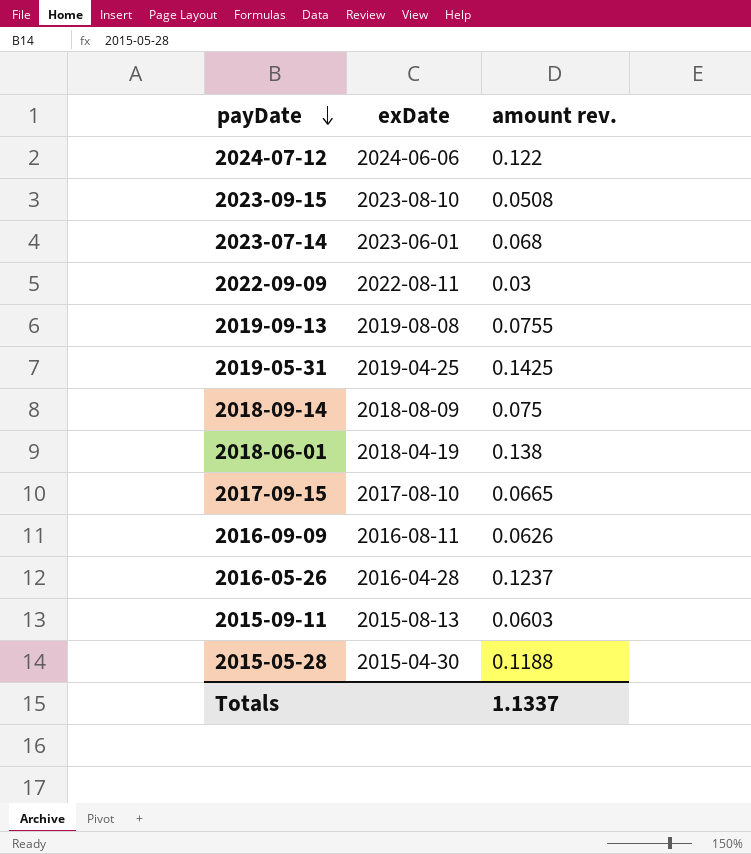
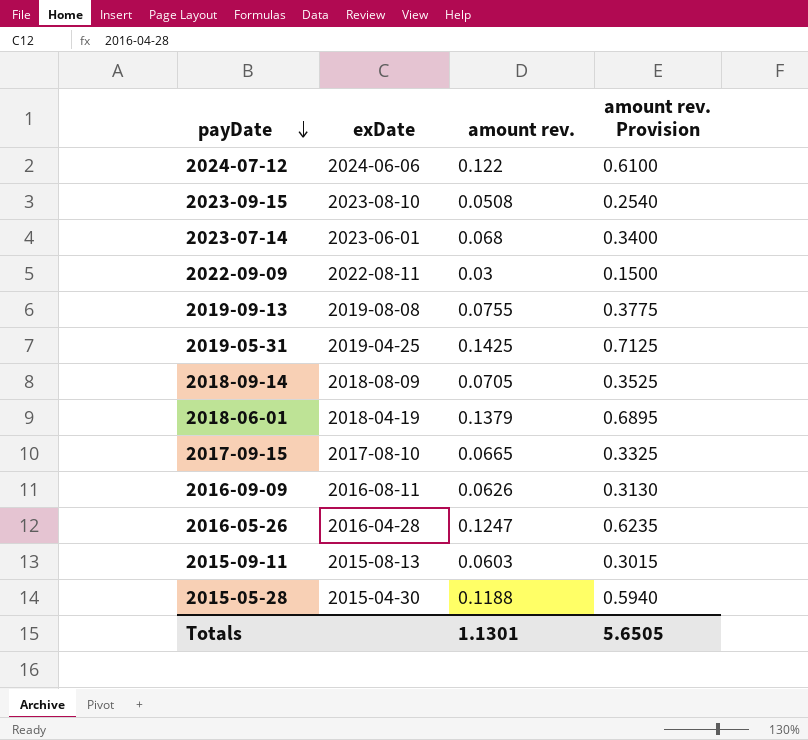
column amount rev. Provision | formula: none -> [amount rev.] * 5
2018-09-14 | amount rev.: 0.075 -> 0.0705
2018-06-01 | amount rev.: 0.138 -> 0.1379
2016-05-26 | amount rev.: 0.1237 -> 0.1247
Totals | amount rev.: 1.1337 -> 1.1301

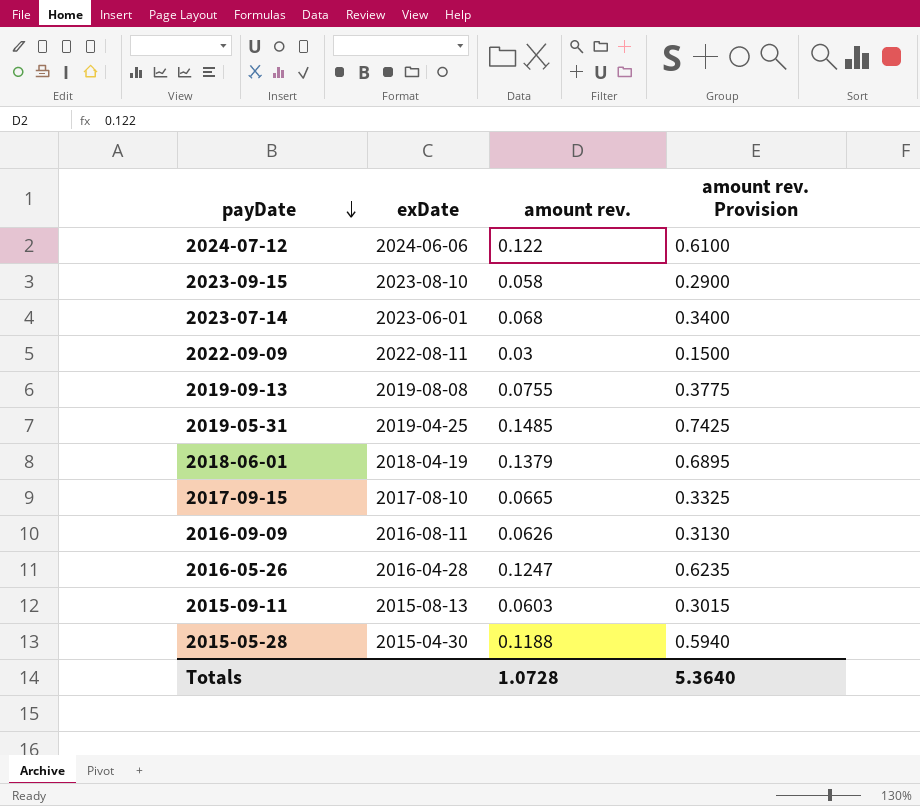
row 2018-09-14: 2018-08-09 | 0.0705 | 0.3525 -> none
2023-09-15 | amount rev.: 0.0508 -> 0.058
2023-09-15 | amount rev. Provision: 0.2540 -> 0.2900
2019-05-31 | amount rev.: 0.1425 -> 0.1485
2019-05-31 | amount rev. Provision: 0.7125 -> 0.7425
Totals | amount rev.: 1.1301 -> 1.0728
Totals | amount rev. Provision: 5.6505 -> 5.3640

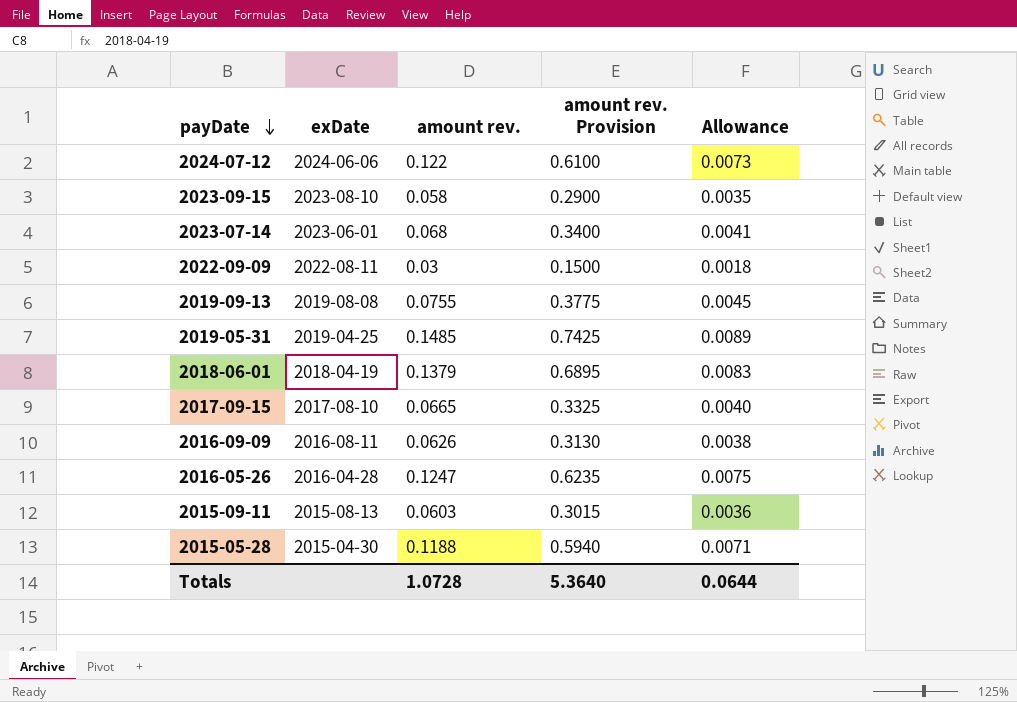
column Allowance | formula: none -> [amount rev.] * 0.06

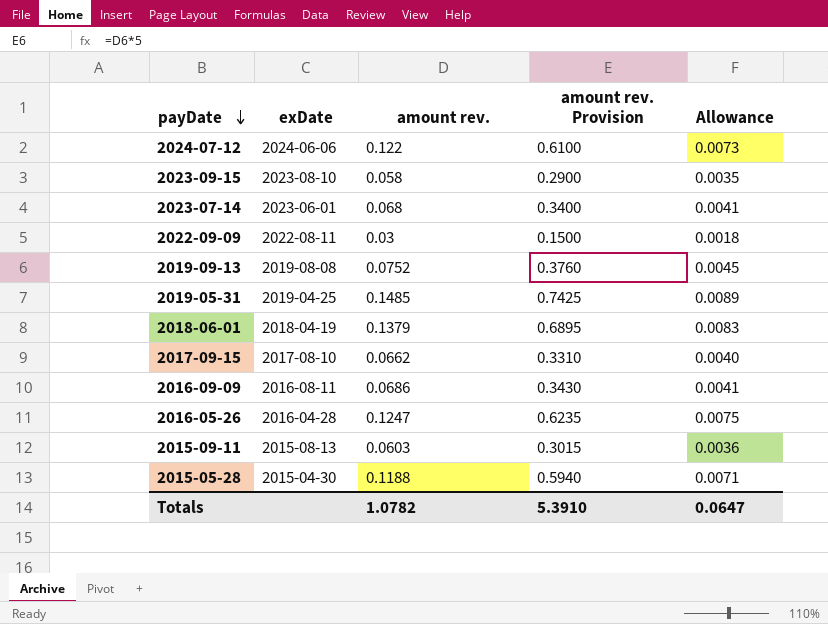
2019-09-13 | amount rev.: 0.0755 -> 0.0752
2019-09-13 | amount rev. Provision: 0.3775 -> 0.3760
2017-09-15 | amount rev.: 0.0665 -> 0.0662
2017-09-15 | amount rev. Provision: 0.3325 -> 0.3310
2016-09-09 | amount rev.: 0.0626 -> 0.0686
2016-09-09 | amount rev. Provision: 0.3130 -> 0.3430
2016-09-09 | Allowance: 0.0038 -> 0.0041
Totals | amount rev.: 1.0728 -> 1.0782
Totals | amount rev. Provision: 5.3640 -> 5.3910
Totals | Allowance: 0.0644 -> 0.0647

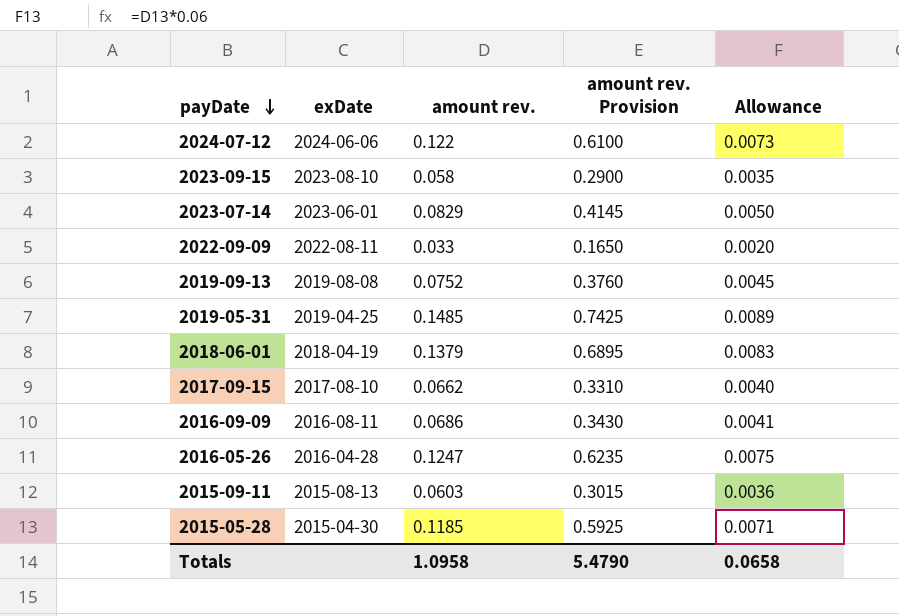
2023-07-14 | amount rev.: 0.068 -> 0.0829
2023-07-14 | amount rev. Provision: 0.3400 -> 0.4145
2023-07-14 | Allowance: 0.0041 -> 0.0050
2022-09-09 | amount rev.: 0.03 -> 0.033
2022-09-09 | amount rev. Provision: 0.1500 -> 0.1650
2022-09-09 | Allowance: 0.0018 -> 0.0020
2015-05-28 | amount rev.: 0.1188 -> 0.1185
2015-05-28 | amount rev. Provision: 0.5940 -> 0.5925
Totals | amount rev.: 1.0782 -> 1.0958
Totals | amount rev. Provision: 5.3910 -> 5.4790
Totals | Allowance: 0.0647 -> 0.0658

